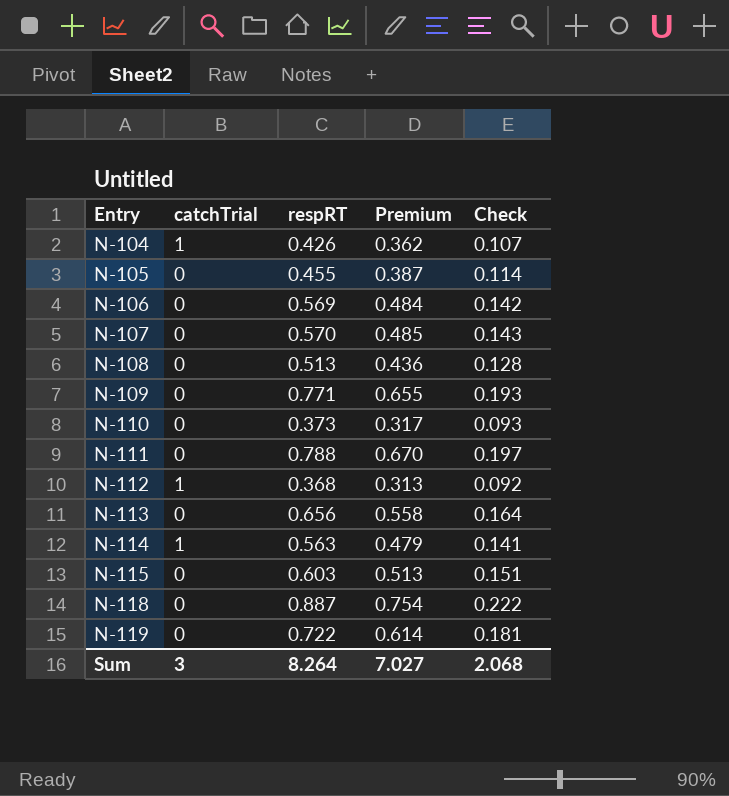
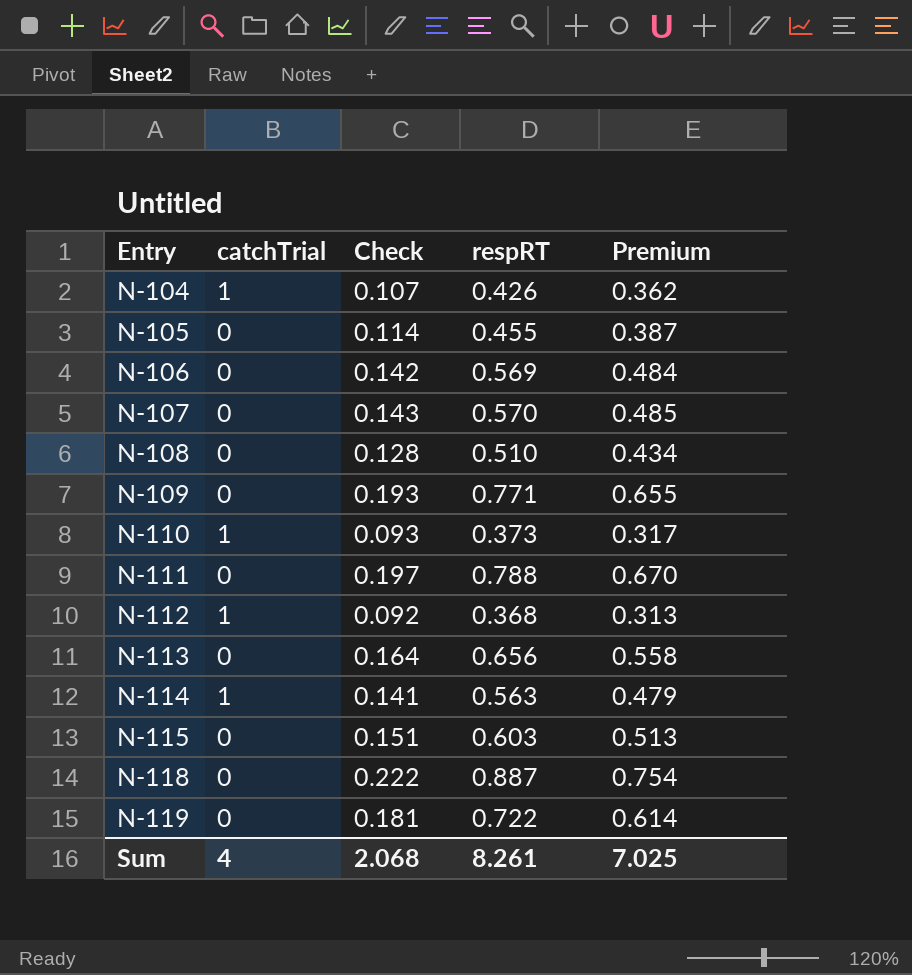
column Check | position: 5 -> 3
N-108 | respRT: 0.513 -> 0.510
N-108 | Premium: 0.436 -> 0.434
N-110 | catchTrial: 0 -> 1
Sum | catchTrial: 3 -> 4
Sum | respRT: 8.264 -> 8.261
Sum | Premium: 7.027 -> 7.025

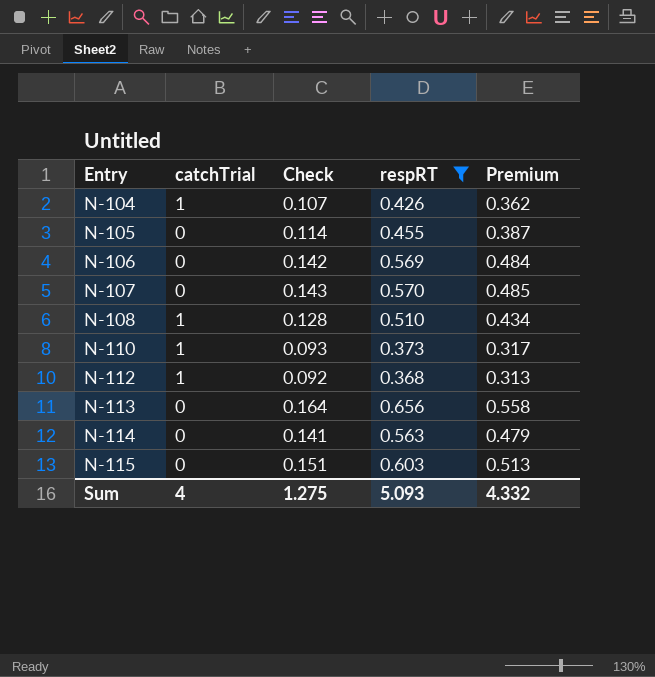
filter: none -> respRT <= 0.656
N-108 | catchTrial: 0 -> 1
N-114 | catchTrial: 1 -> 0
Sum | Check: 2.068 -> 1.275
Sum | respRT: 8.261 -> 5.093
Sum | Premium: 7.025 -> 4.332

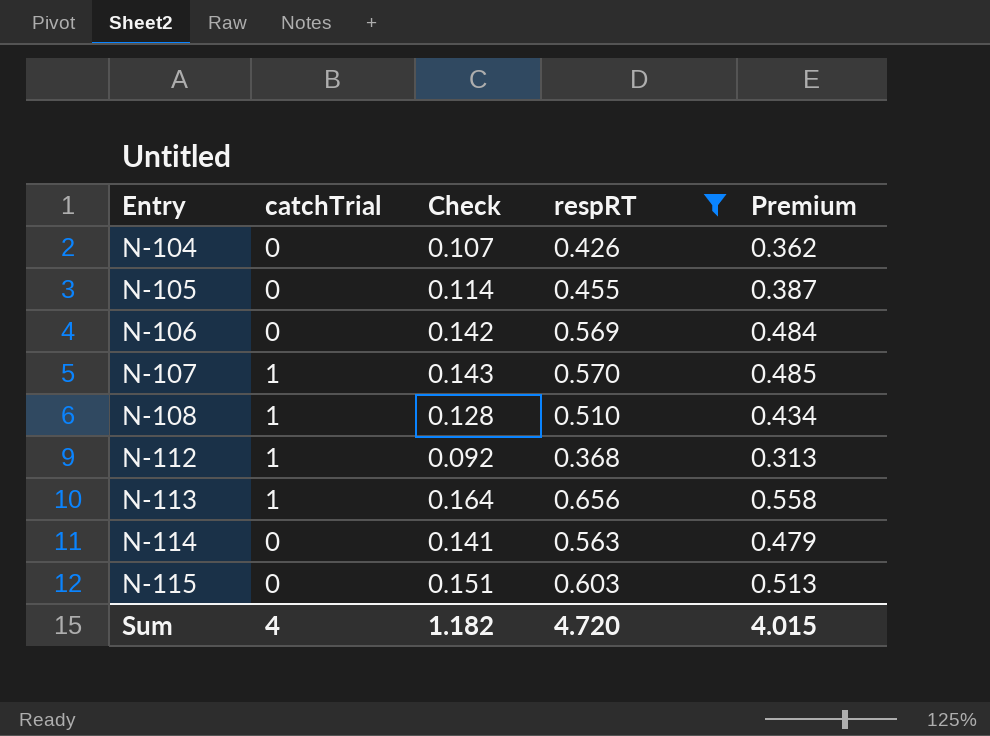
row N-110: 1 | 0.093 | 0.373 | 0.317 -> none
N-104 | catchTrial: 1 -> 0
N-107 | catchTrial: 0 -> 1
N-113 | catchTrial: 0 -> 1
Sum | Check: 1.275 -> 1.182
Sum | respRT: 5.093 -> 4.720
Sum | Premium: 4.332 -> 4.015

